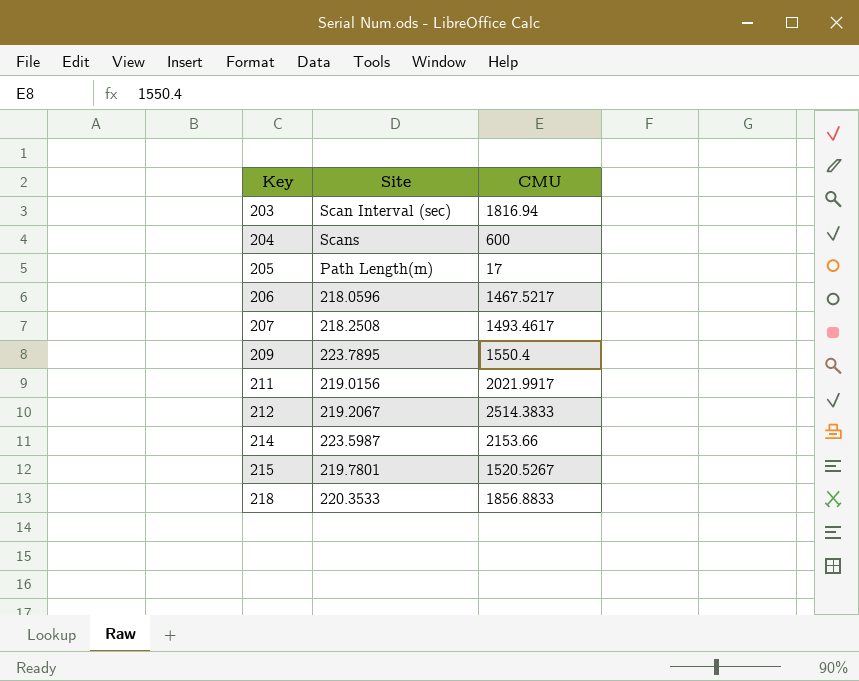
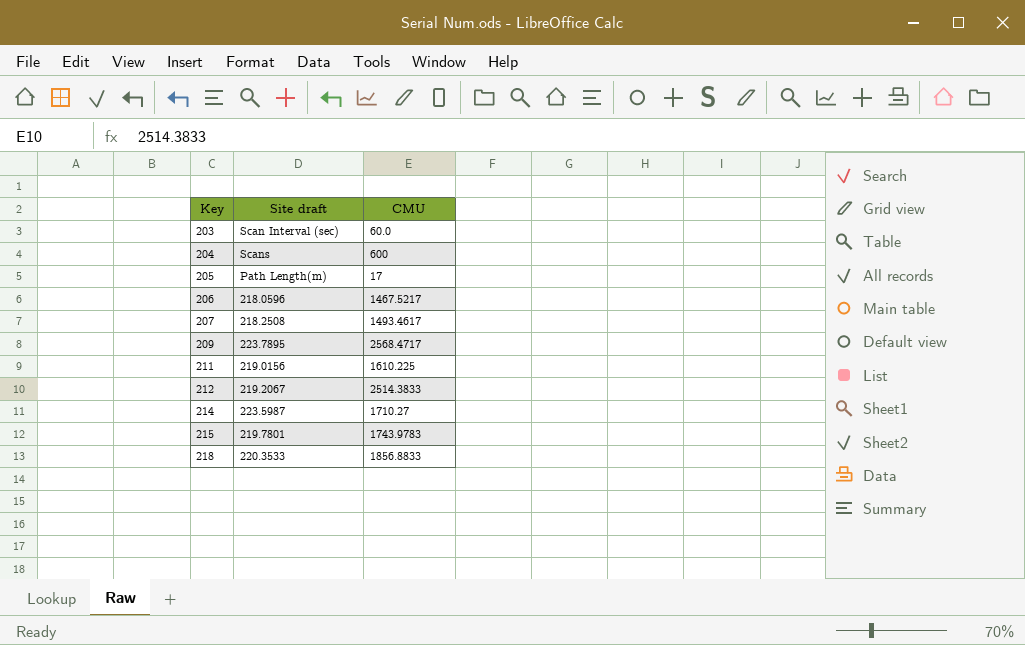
column name: Site -> Site draft
203 | CMU: 1816.94 -> 60.0
209 | CMU: 1550.4 -> 2568.4717
211 | CMU: 2021.9917 -> 1610.225
214 | CMU: 2153.66 -> 1710.27
215 | CMU: 1520.5267 -> 1743.9783

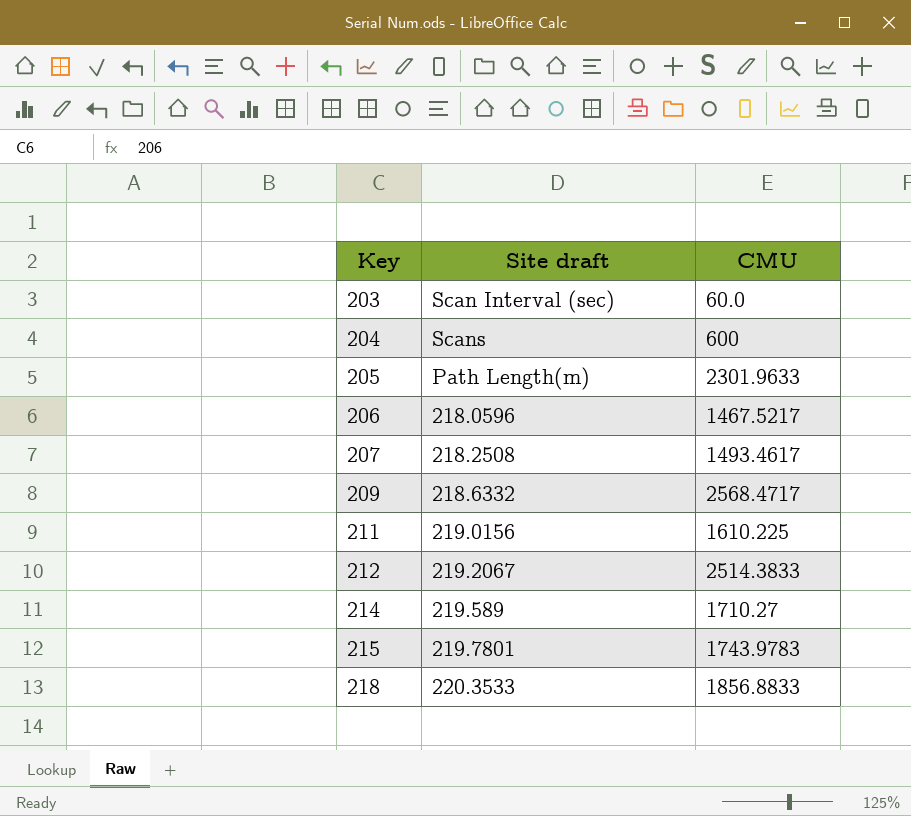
205 | CMU: 17 -> 2301.9633
209 | Site draft: 223.7895 -> 218.6332
214 | Site draft: 223.5987 -> 219.589

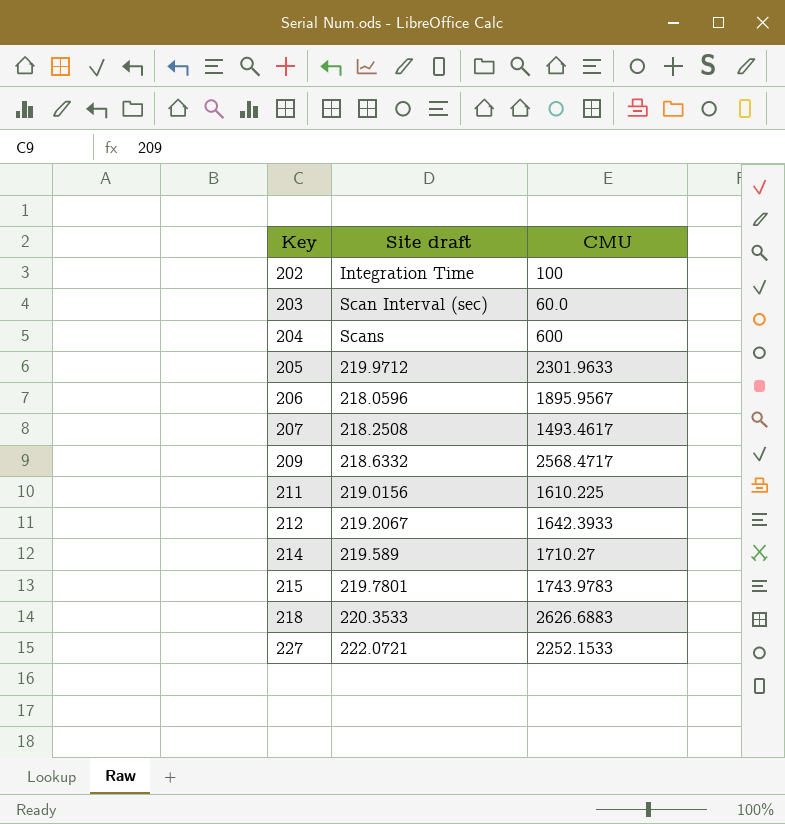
row 202: none -> Integration Time | 100
205 | Site draft: Path Length(m) -> 219.9712
206 | CMU: 1467.5217 -> 1895.9567
212 | CMU: 2514.3833 -> 1642.3933
218 | CMU: 1856.8833 -> 2626.6883
row 227: none -> 222.0721 | 2252.1533

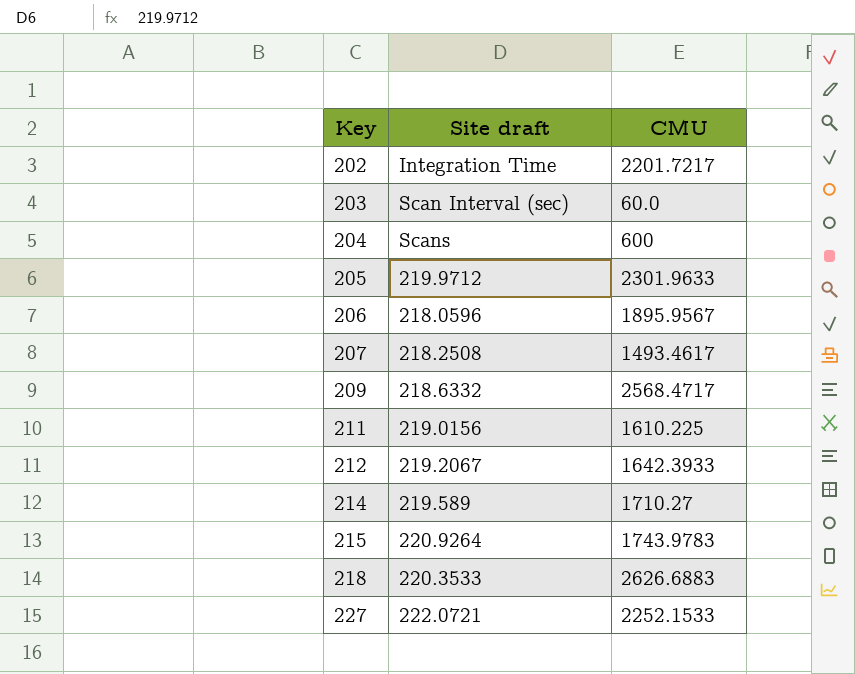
202 | CMU: 100 -> 2201.7217
215 | Site draft: 219.7801 -> 220.9264

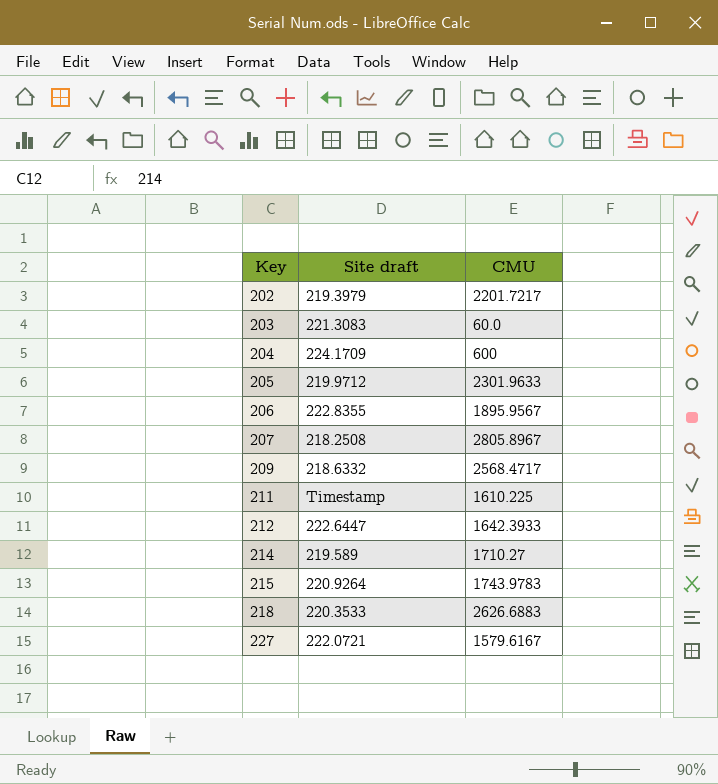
202 | Site draft: Integration Time -> 219.3979
203 | Site draft: Scan Interval (sec) -> 221.3083
204 | Site draft: Scans -> 224.1709
206 | Site draft: 218.0596 -> 222.8355
207 | CMU: 1493.4617 -> 2805.8967
211 | Site draft: 219.0156 -> Timestamp
212 | Site draft: 219.2067 -> 222.6447
227 | CMU: 2252.1533 -> 1579.6167

